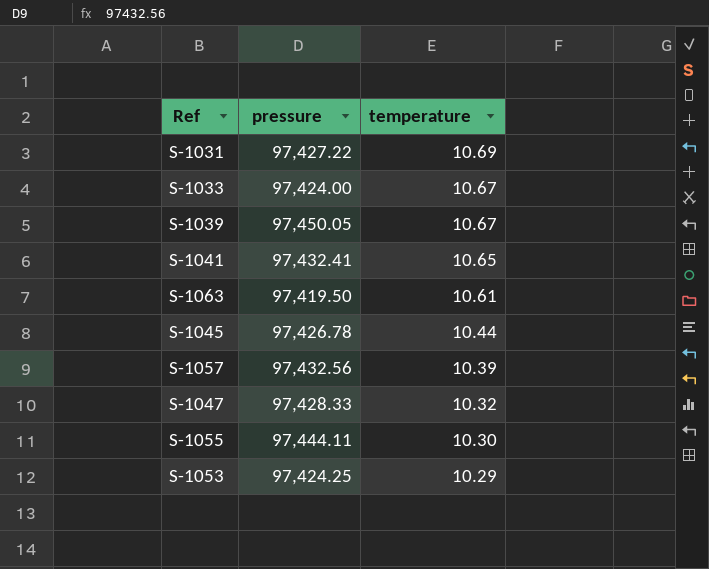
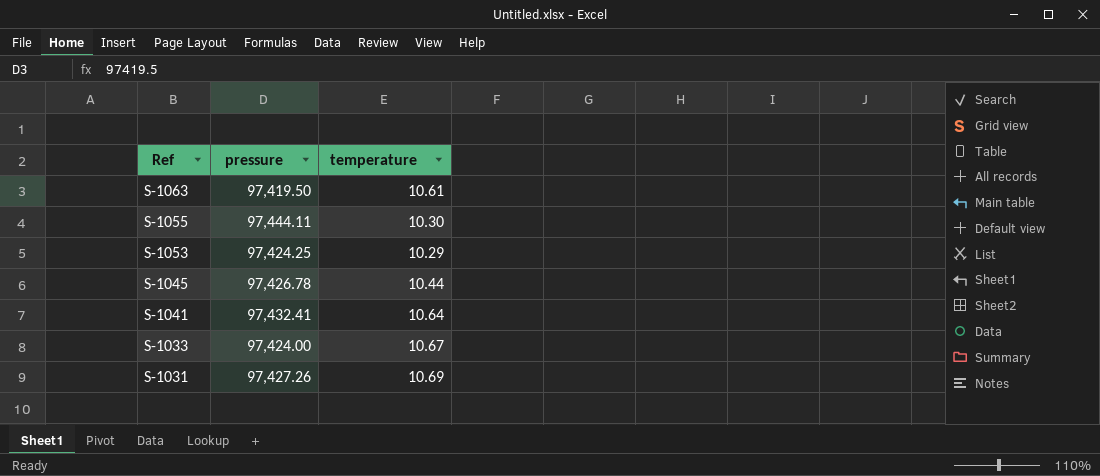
row order: temperature descending -> Ref descending
row S-1039: 97,450.05 | 10.67 -> none
row S-1057: 97,432.56 | 10.39 -> none
row S-1047: 97,428.33 | 10.32 -> none
S-1041 | temperature: 10.65 -> 10.64
S-1031 | pressure: 97,427.22 -> 97,427.26

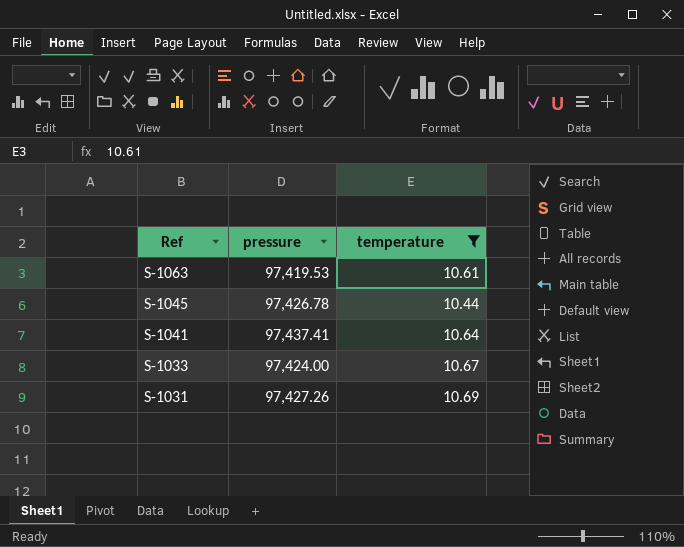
filter: none -> temperature >= 10.44
S-1063 | pressure: 97,419.50 -> 97,419.53
S-1041 | pressure: 97,432.41 -> 97,437.41

